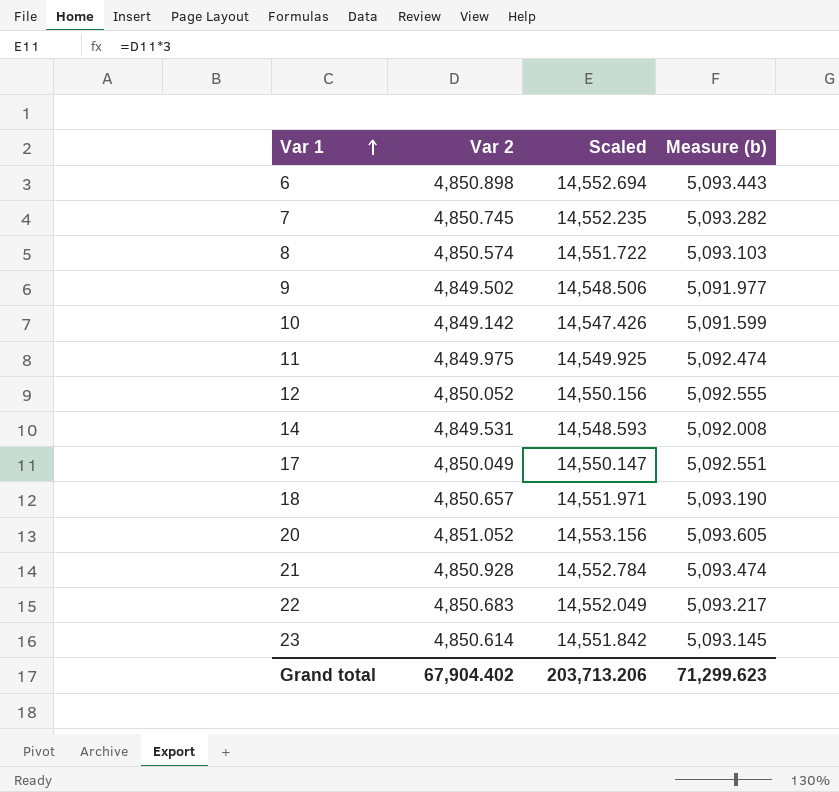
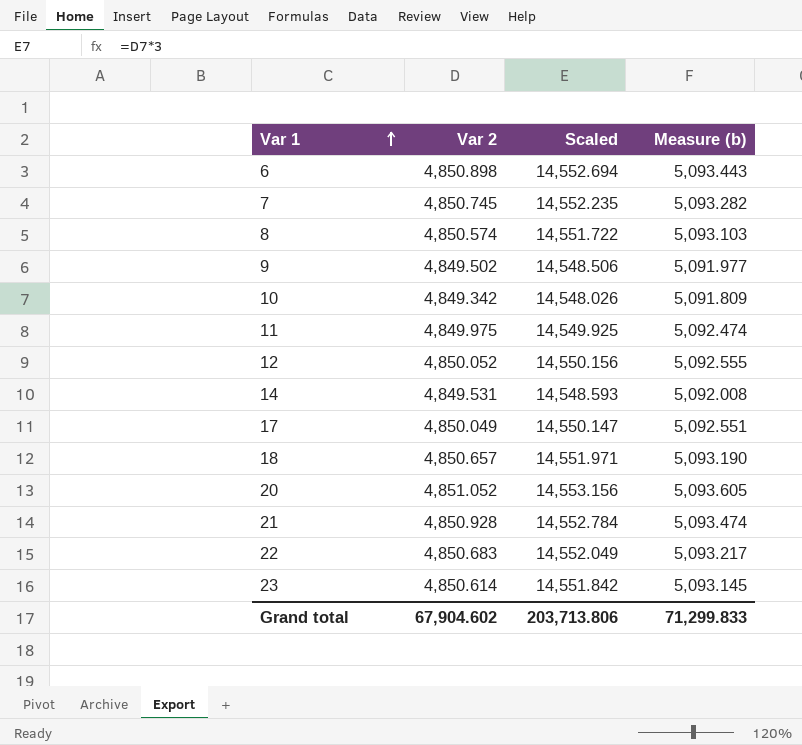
10 | Var 2: 4,849.142 -> 4,849.342
10 | Scaled: 14,547.426 -> 14,548.026
10 | Measure (b): 5,091.599 -> 5,091.809
Grand total | Var 2: 67,904.402 -> 67,904.602
Grand total | Scaled: 203,713.206 -> 203,713.806
Grand total | Measure (b): 71,299.623 -> 71,299.833

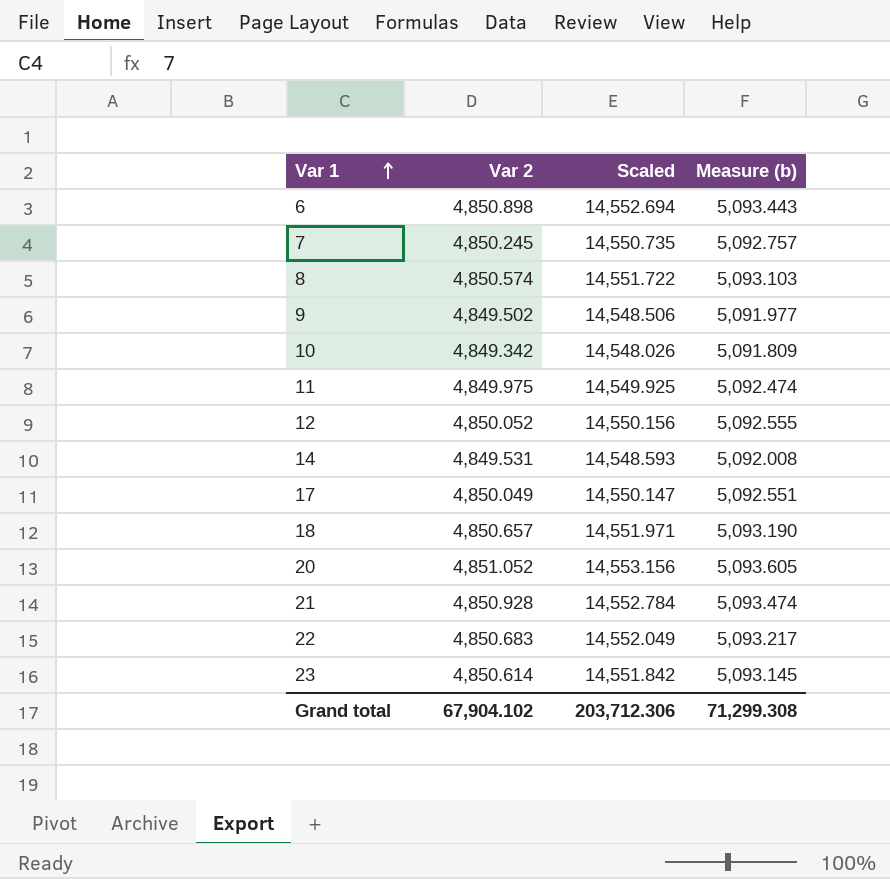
7 | Var 2: 4,850.745 -> 4,850.245
7 | Scaled: 14,552.235 -> 14,550.735
7 | Measure (b): 5,093.282 -> 5,092.757
Grand total | Var 2: 67,904.602 -> 67,904.102
Grand total | Scaled: 203,713.806 -> 203,712.306
Grand total | Measure (b): 71,299.833 -> 71,299.308

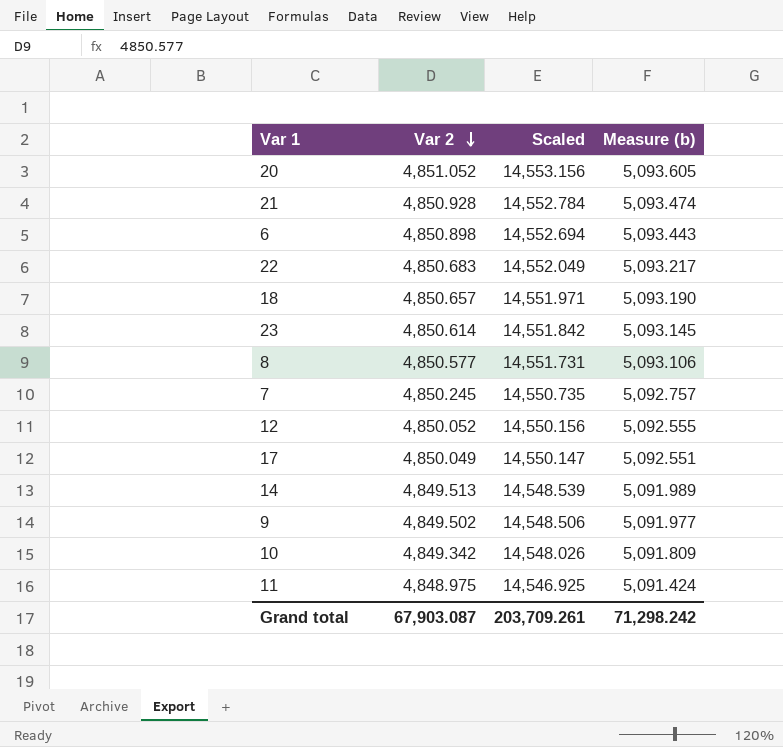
row order: Var 1 ascending -> Var 2 descending
8 | Var 2: 4,850.574 -> 4,850.577
8 | Scaled: 14,551.722 -> 14,551.731
8 | Measure (b): 5,093.103 -> 5,093.106
14 | Var 2: 4,849.531 -> 4,849.513
14 | Scaled: 14,548.593 -> 14,548.539
14 | Measure (b): 5,092.008 -> 5,091.989
11 | Var 2: 4,849.975 -> 4,848.975
11 | Scaled: 14,549.925 -> 14,546.925
11 | Measure (b): 5,092.474 -> 5,091.424
Grand total | Var 2: 67,904.102 -> 67,903.087
Grand total | Scaled: 203,712.306 -> 203,709.261
Grand total | Measure (b): 71,299.308 -> 71,298.242

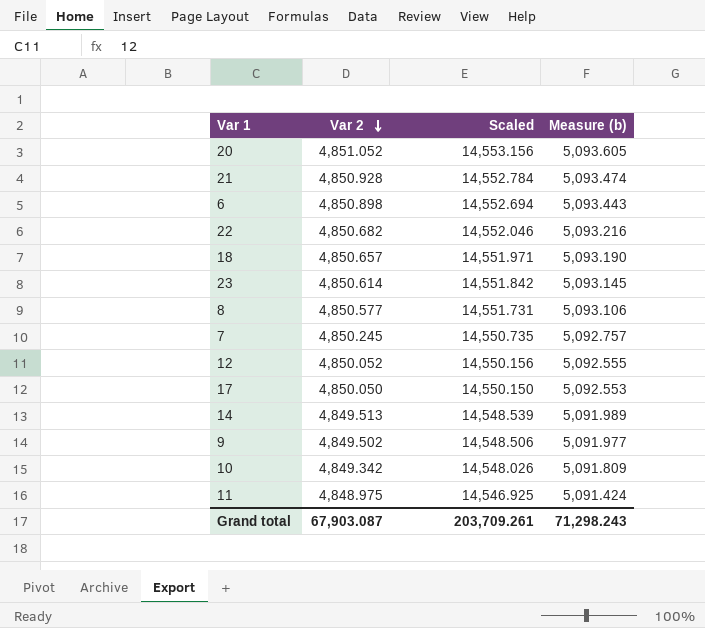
22 | Var 2: 4,850.683 -> 4,850.682
22 | Scaled: 14,552.049 -> 14,552.046
22 | Measure (b): 5,093.217 -> 5,093.216
17 | Var 2: 4,850.049 -> 4,850.050
17 | Scaled: 14,550.147 -> 14,550.150
17 | Measure (b): 5,092.551 -> 5,092.553
Grand total | Measure (b): 71,298.242 -> 71,298.243

